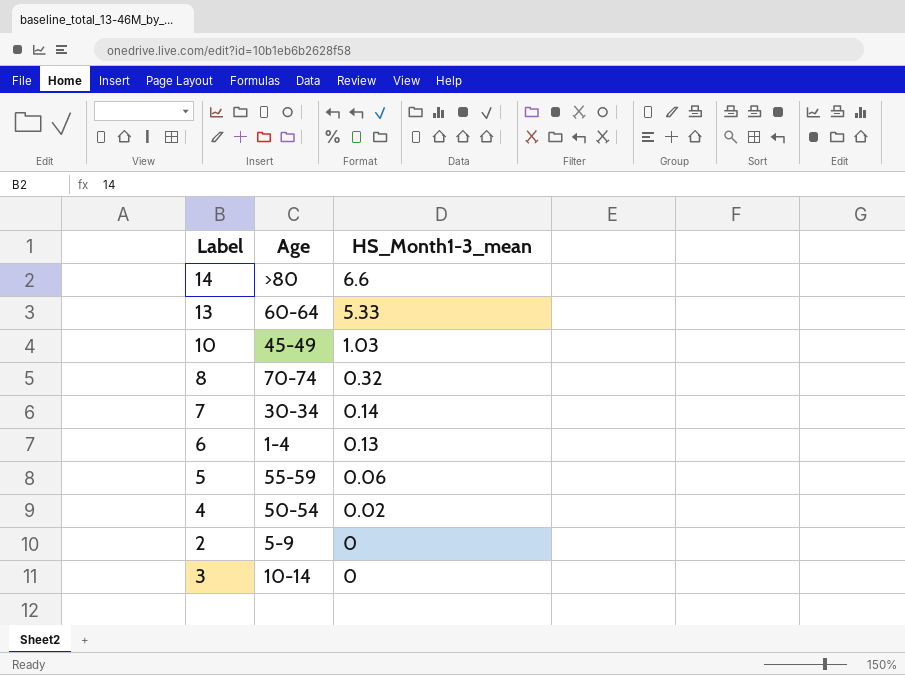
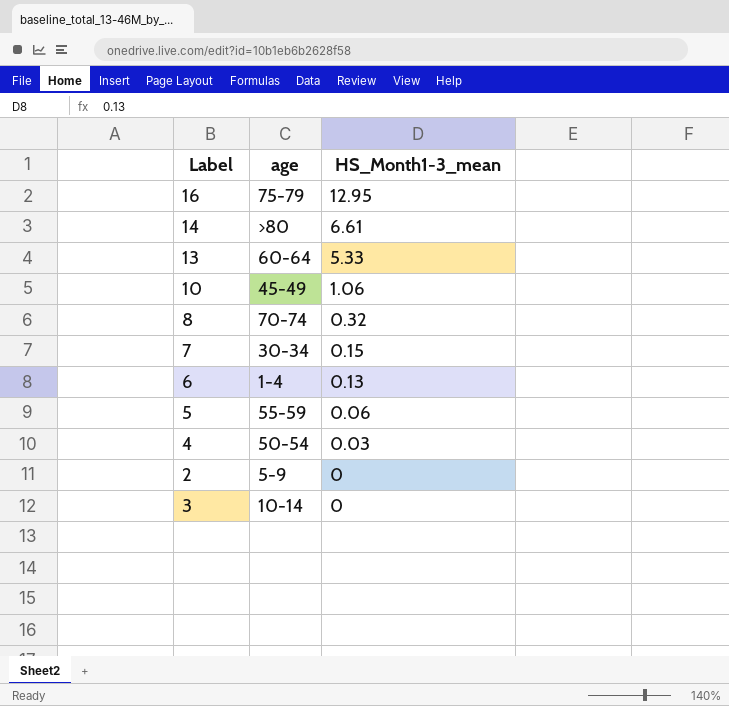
column name: Age -> age
row 16: none -> 75-79 | 12.95
14 | HS_Month1-3_mean: 6.6 -> 6.61
10 | HS_Month1-3_mean: 1.03 -> 1.06
7 | HS_Month1-3_mean: 0.14 -> 0.15
4 | HS_Month1-3_mean: 0.02 -> 0.03

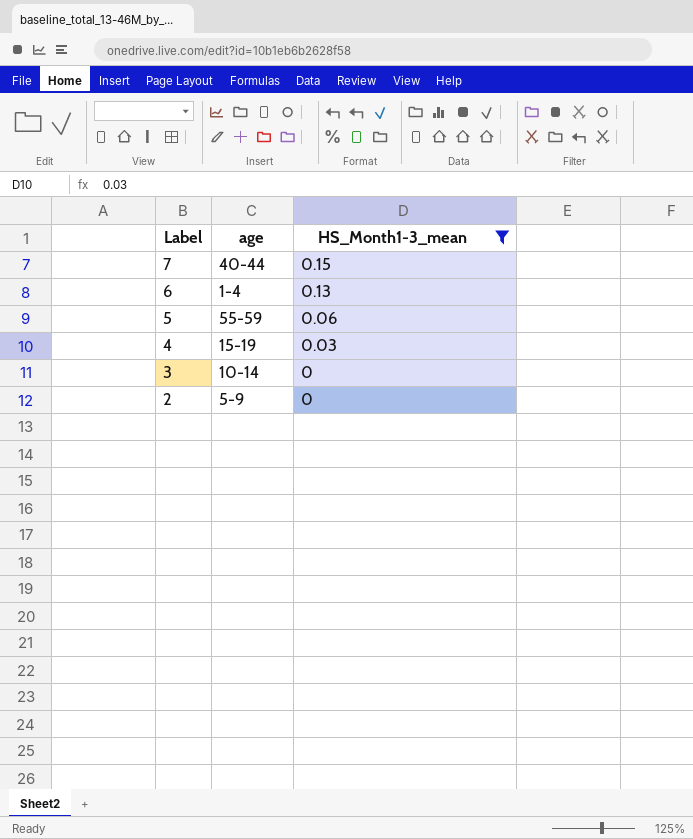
filter: none -> HS_Month1-3_mean <= 0.15
row order: HS_Month1-3_mean descending -> Label descending
7 | age: 30-34 -> 40-44
4 | age: 50-54 -> 15-19

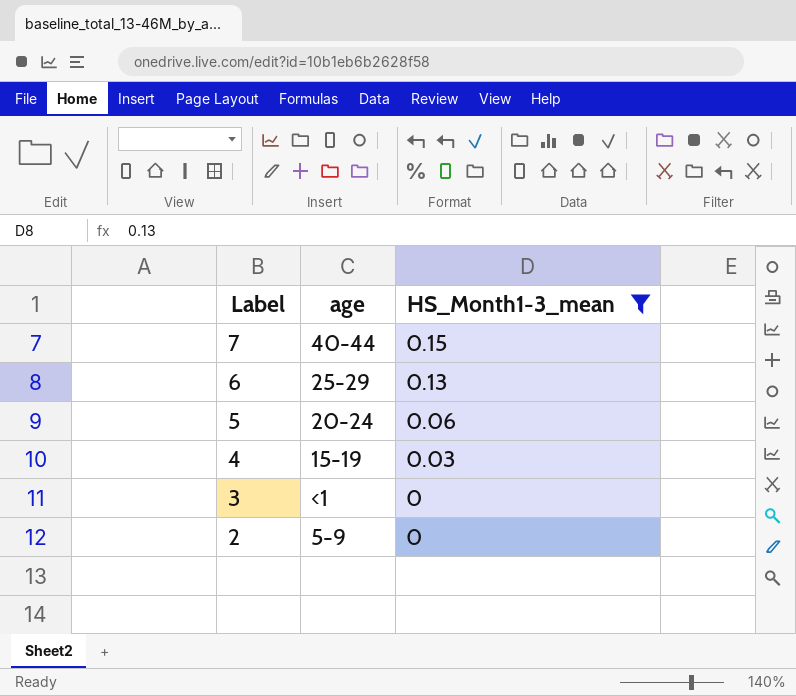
6 | age: 1-4 -> 25-29
5 | age: 55-59 -> 20-24
3 | age: 10-14 -> <1

